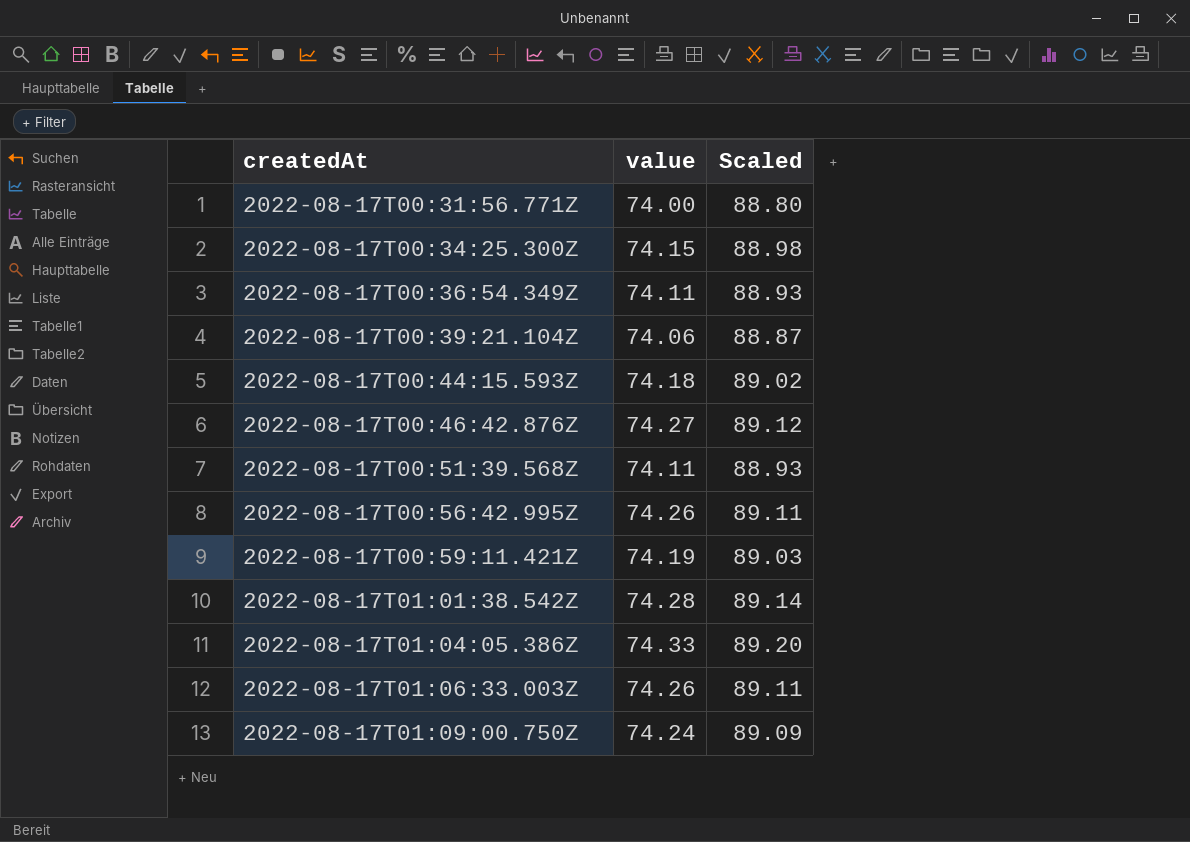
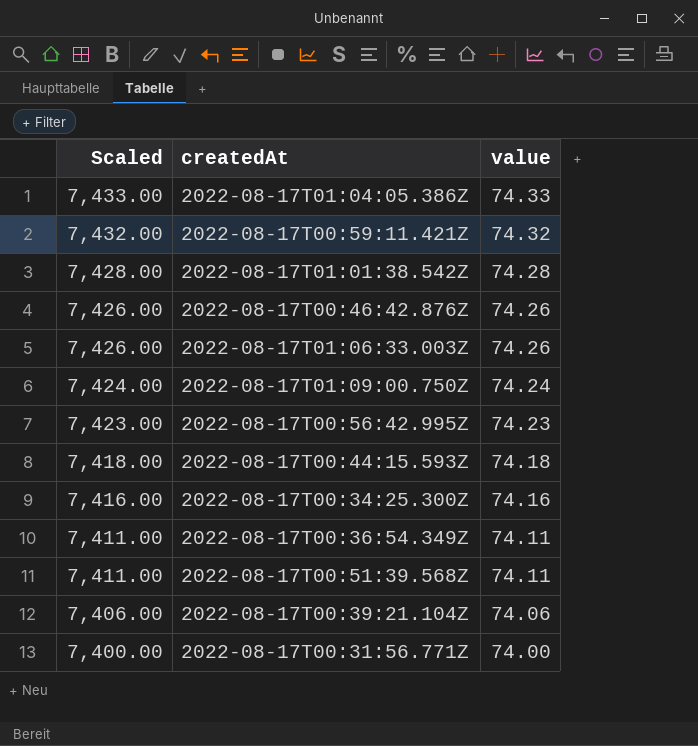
row order: createdAt ascending -> Scaled descending
column Scaled | formula: [value] * 1.2 -> [value] * 100
column Scaled | position: 3 -> 1
2022-08-17T00:59:11.421Z | value: 74.19 -> 74.32
2022-08-17T00:46:42.876Z | value: 74.27 -> 74.26
2022-08-17T00:56:42.995Z | value: 74.26 -> 74.23
2022-08-17T00:34:25.300Z | value: 74.15 -> 74.16

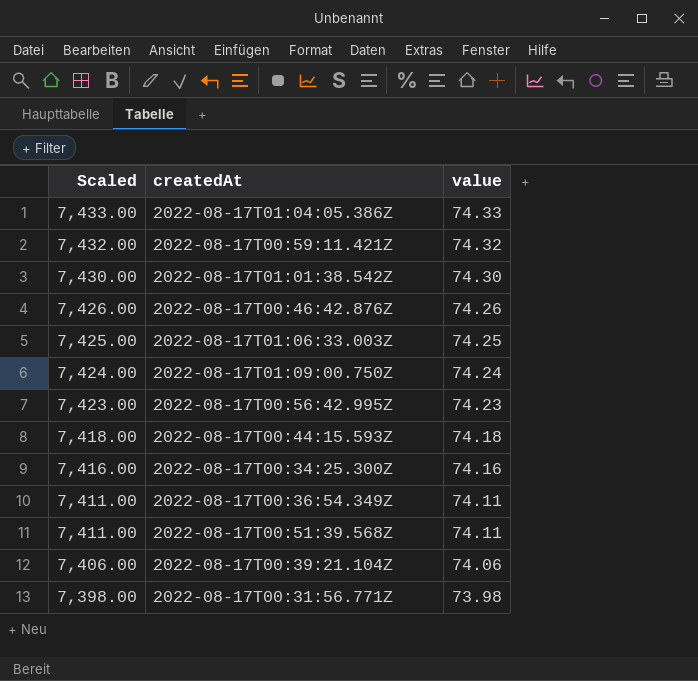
2022-08-17T01:01:38.542Z | Scaled: 7,428.00 -> 7,430.00
2022-08-17T01:01:38.542Z | value: 74.28 -> 74.30
2022-08-17T01:06:33.003Z | Scaled: 7,426.00 -> 7,425.00
2022-08-17T01:06:33.003Z | value: 74.26 -> 74.25
2022-08-17T00:31:56.771Z | Scaled: 7,400.00 -> 7,398.00
2022-08-17T00:31:56.771Z | value: 74.00 -> 73.98

